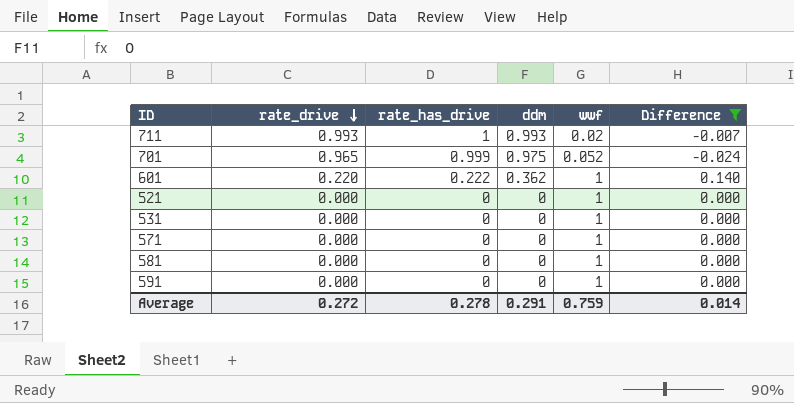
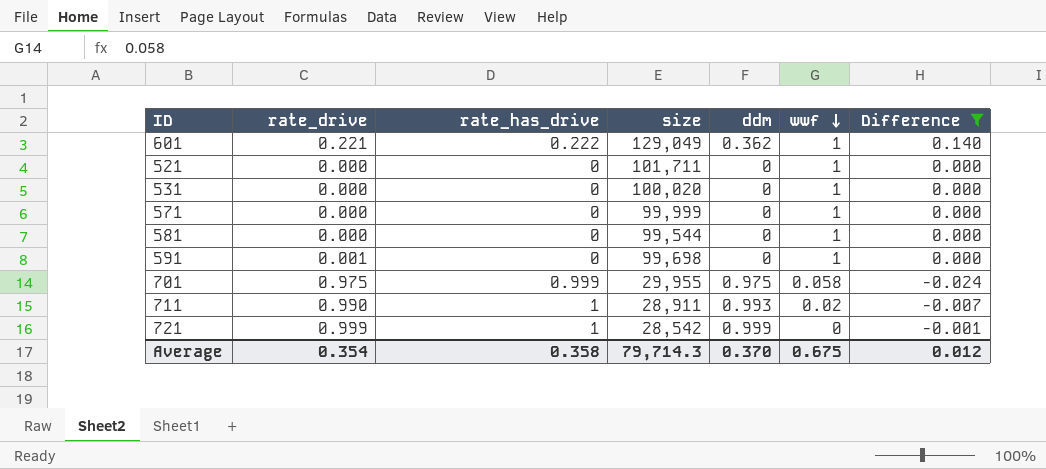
row order: rate_drive descending -> wwf descending
column size | position: none -> 4
601 | rate_drive: 0.220 -> 0.221
591 | rate_drive: 0.000 -> 0.001
701 | rate_drive: 0.965 -> 0.975
701 | wwf: 0.052 -> 0.058
711 | rate_drive: 0.993 -> 0.990
row 721: none -> 0.999 | 1 | 28,542 | 0.999 | 0 | -0.001
Average | rate_drive: 0.272 -> 0.354
Average | rate_has_drive: 0.278 -> 0.358
Average | ddm: 0.291 -> 0.370
Average | wwf: 0.759 -> 0.675
Average | Difference: 0.014 -> 0.012

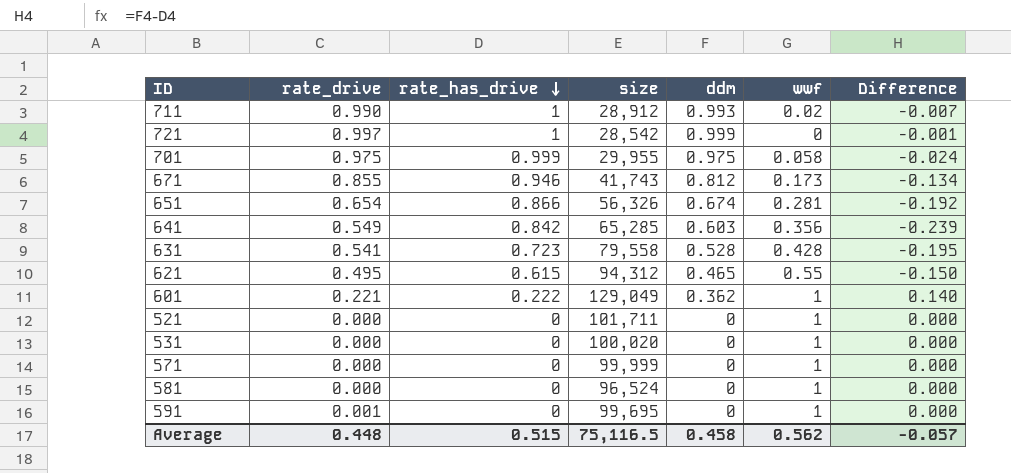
filter: Difference >= -0.024 -> none
row order: wwf descending -> rate_has_drive descending
711 | size: 28,911 -> 28,912
721 | rate_drive: 0.999 -> 0.997
581 | size: 99,544 -> 96,524
591 | size: 99,698 -> 99,695
Average | rate_drive: 0.354 -> 0.448
Average | rate_has_drive: 0.358 -> 0.515
Average | size: 79,714.3 -> 75,116.5
Average | ddm: 0.370 -> 0.458
Average | wwf: 0.675 -> 0.562
Average | Difference: 0.012 -> -0.057

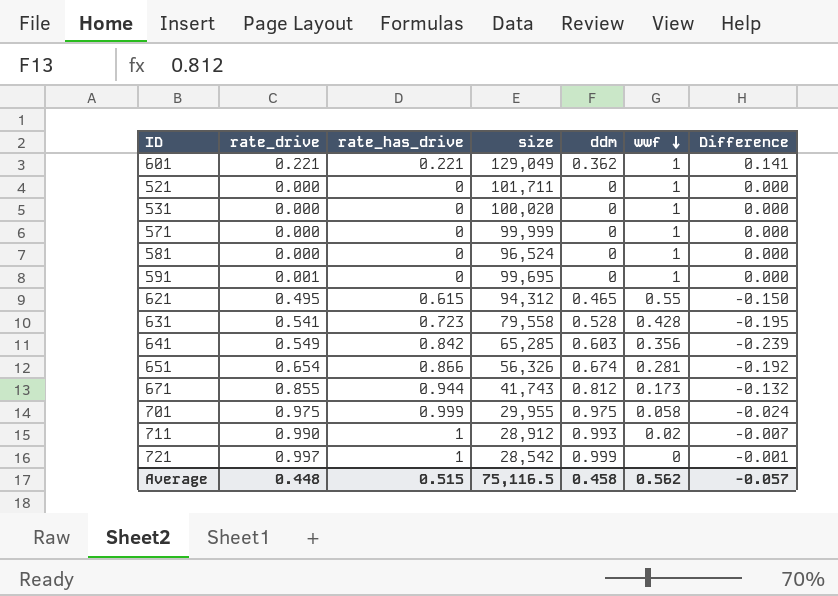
row order: rate_has_drive descending -> wwf descending
601 | rate_has_drive: 0.222 -> 0.221
601 | Difference: 0.140 -> 0.141
671 | rate_has_drive: 0.946 -> 0.944
671 | Difference: -0.134 -> -0.132

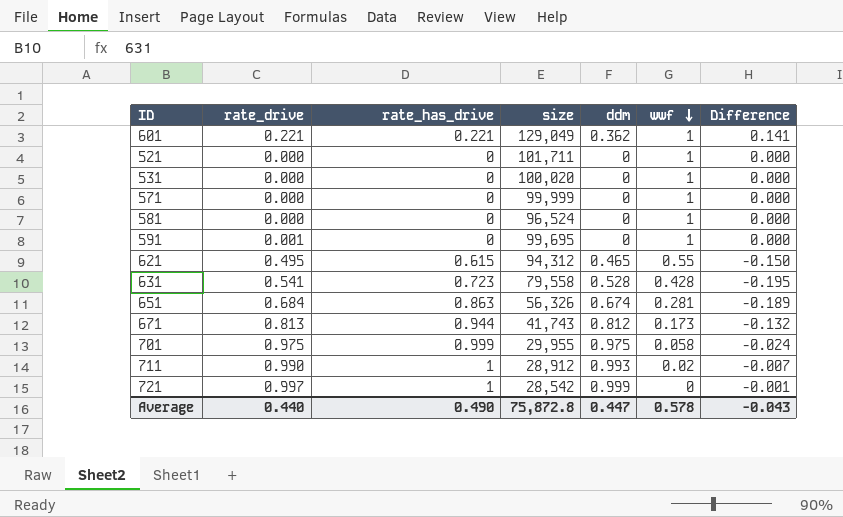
row 641: 0.549 | 0.842 | 65,285 | 0.603 | 0.356 | -0.239 -> none
651 | rate_drive: 0.654 -> 0.684
651 | rate_has_drive: 0.866 -> 0.863
651 | Difference: -0.192 -> -0.189
671 | rate_drive: 0.855 -> 0.813
Average | rate_drive: 0.448 -> 0.440
Average | rate_has_drive: 0.515 -> 0.490
Average | size: 75,116.5 -> 75,872.8
Average | ddm: 0.458 -> 0.447
Average | wwf: 0.562 -> 0.578
Average | Difference: -0.057 -> -0.043

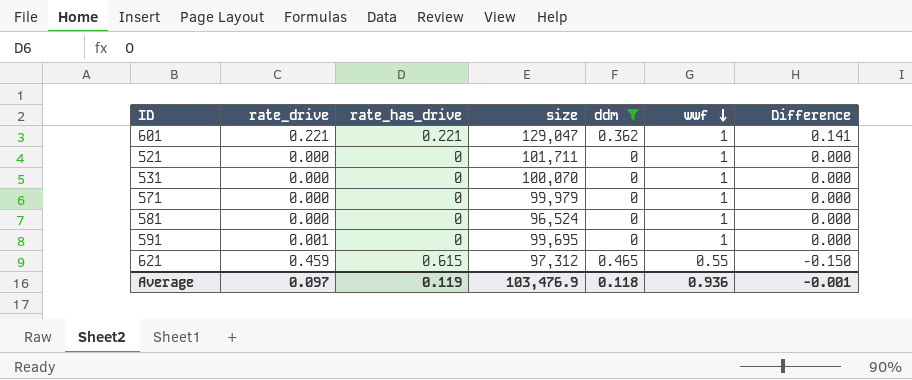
filter: none -> ddm <= 0.465
601 | size: 129,049 -> 129,047
531 | size: 100,020 -> 100,070
571 | size: 99,999 -> 99,979
621 | rate_drive: 0.495 -> 0.459
621 | size: 94,312 -> 97,312
Average | rate_drive: 0.440 -> 0.097
Average | rate_has_drive: 0.490 -> 0.119
Average | size: 75,872.8 -> 103,476.9
Average | ddm: 0.447 -> 0.118
Average | wwf: 0.578 -> 0.936
Average | Difference: -0.043 -> -0.001

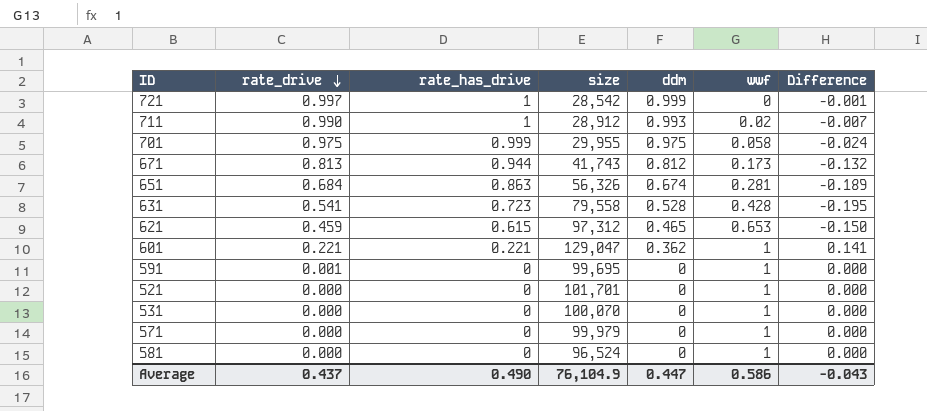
filter: ddm <= 0.465 -> none
row order: wwf descending -> rate_drive descending
621 | wwf: 0.55 -> 0.653
521 | size: 101,711 -> 101,701
Average | rate_drive: 0.097 -> 0.437
Average | rate_has_drive: 0.119 -> 0.490
Average | size: 103,476.9 -> 76,104.9
Average | ddm: 0.118 -> 0.447
Average | wwf: 0.936 -> 0.586
Average | Difference: -0.001 -> -0.043

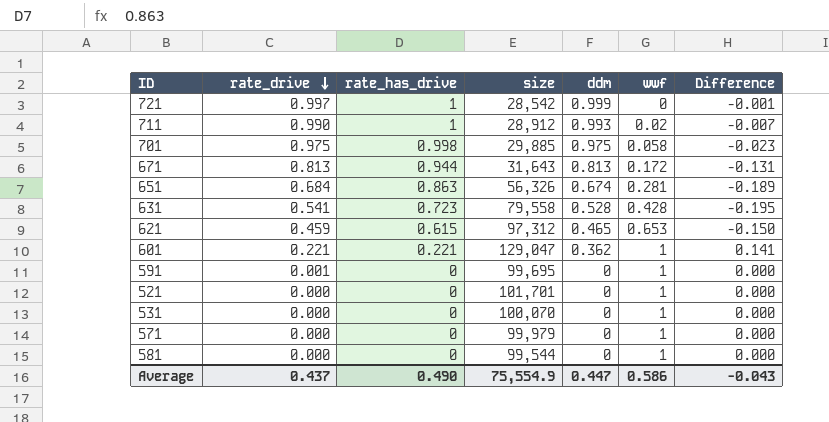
701 | rate_has_drive: 0.999 -> 0.998
701 | size: 29,955 -> 29,885
701 | Difference: -0.024 -> -0.023
671 | size: 41,743 -> 31,643
671 | ddm: 0.812 -> 0.813
671 | wwf: 0.173 -> 0.172
671 | Difference: -0.132 -> -0.131
581 | size: 96,524 -> 99,544
Average | size: 76,104.9 -> 75,554.9

